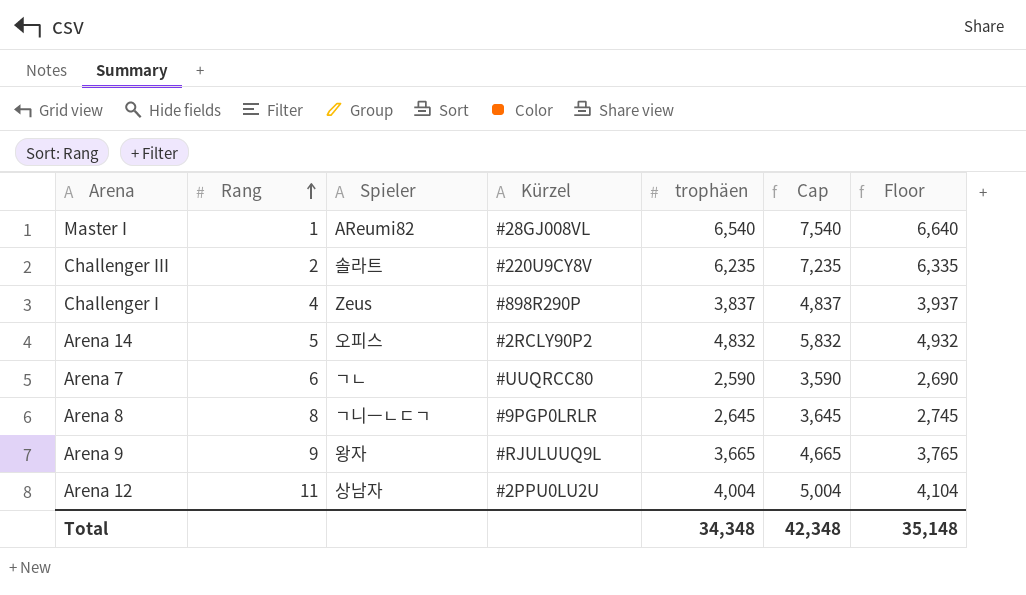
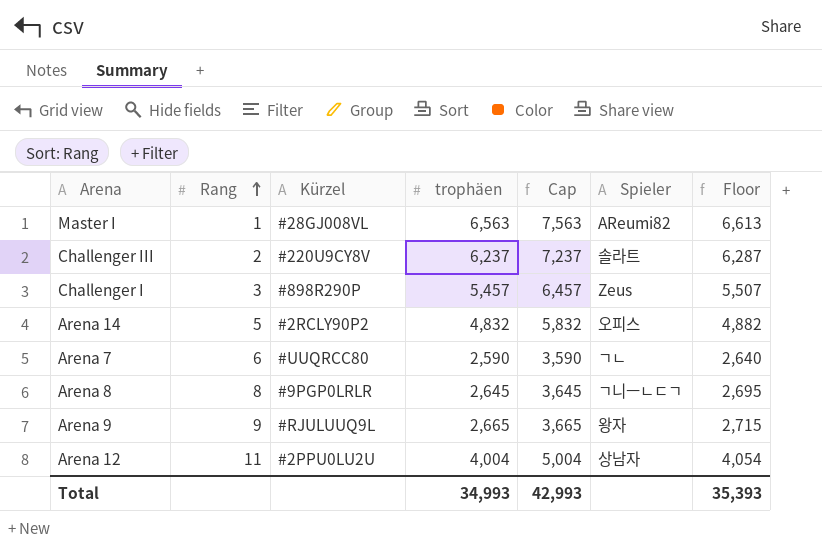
column Spieler | position: 3 -> 6
column Floor | formula: [trophäen] + 100 -> [trophäen] + 50
Master I | trophäen: 6,540 -> 6,563
Master I | Cap: 7,540 -> 7,563
Challenger III | trophäen: 6,235 -> 6,237
Challenger III | Cap: 7,235 -> 7,237
Challenger I | Rang: 4 -> 3
Challenger I | trophäen: 3,837 -> 5,457
Challenger I | Cap: 4,837 -> 6,457
Arena 9 | trophäen: 3,665 -> 2,665
Arena 9 | Cap: 4,665 -> 3,665
Total | trophäen: 34,348 -> 34,993
Total | Cap: 42,348 -> 42,993
Total | Floor: 35,148 -> 35,393

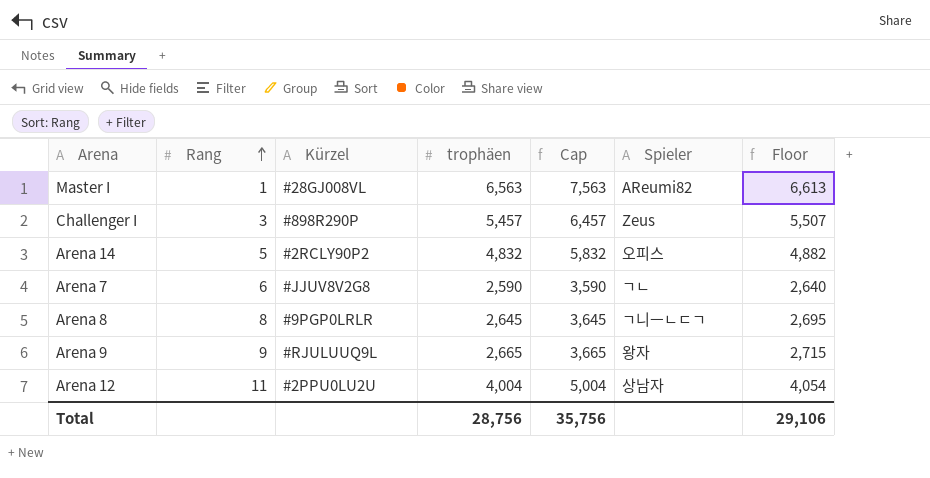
row Challenger III: 2 | #220U9CY8V | 6,237 | 7,237 | 솔라트 | 6,287 -> none
Arena 7 | Kürzel: #UUQRCC80 -> #JJUV8V2G8
Total | trophäen: 34,993 -> 28,756
Total | Cap: 42,993 -> 35,756
Total | Floor: 35,393 -> 29,106

